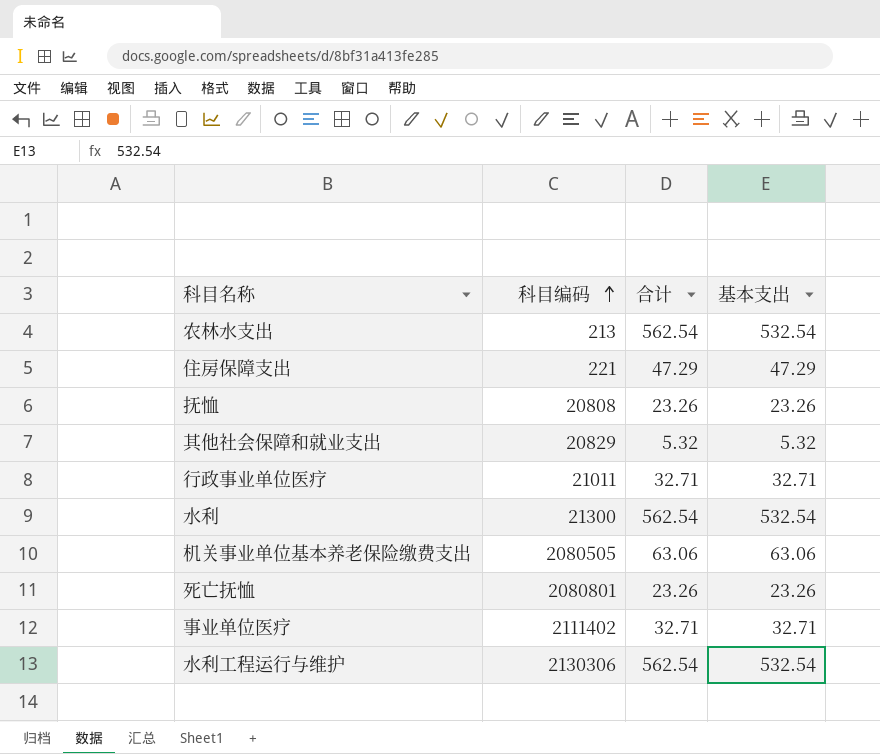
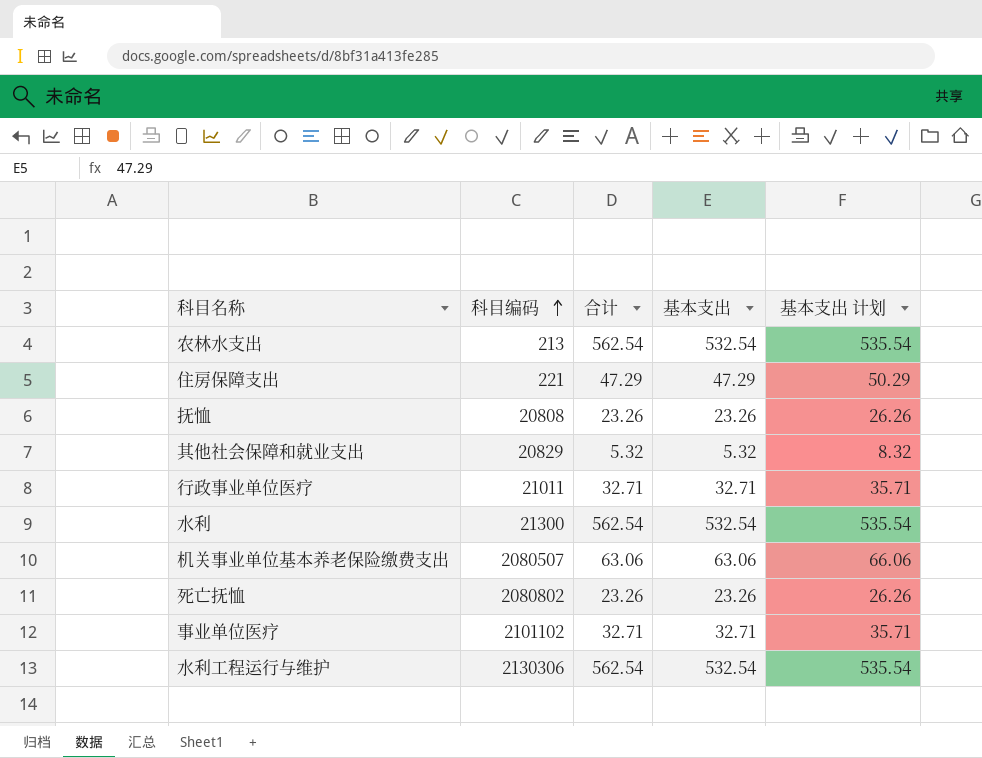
column 基本支出 计划 | formula: none -> [基本支出] + 3
机关事业单位基本养老保险缴费支出 | 科目编码: 2080505 -> 2080507
死亡抚恤 | 科目编码: 2080801 -> 2080802
事业单位医疗 | 科目编码: 2111402 -> 2101102

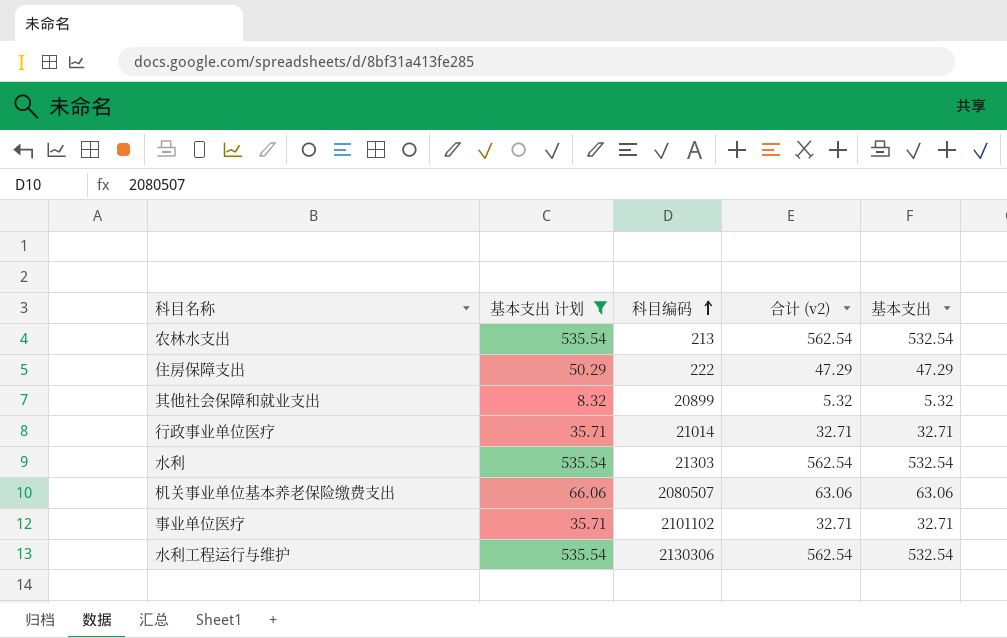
filter: none -> 基本支出 计划 != 26.26
column 基本支出 计划 | position: 5 -> 2
column name: 合计 -> 合计 (v2)
住房保障支出 | 科目编码: 221 -> 222
其他社会保障和就业支出 | 科目编码: 20829 -> 20899
行政事业单位医疗 | 科目编码: 21011 -> 21014
水利 | 科目编码: 21300 -> 21303

